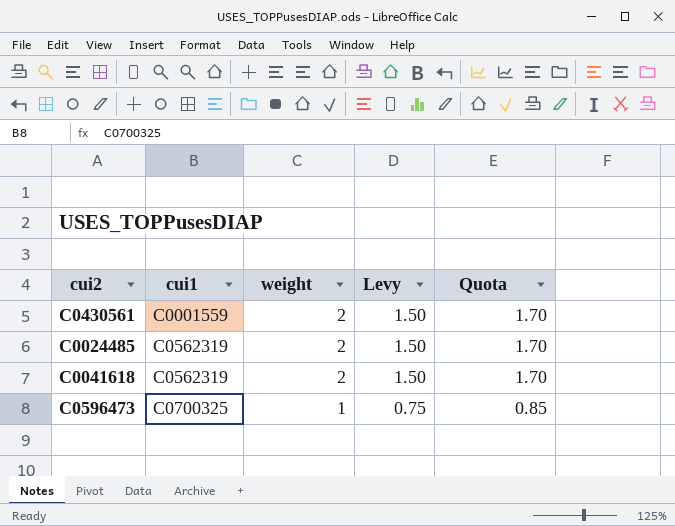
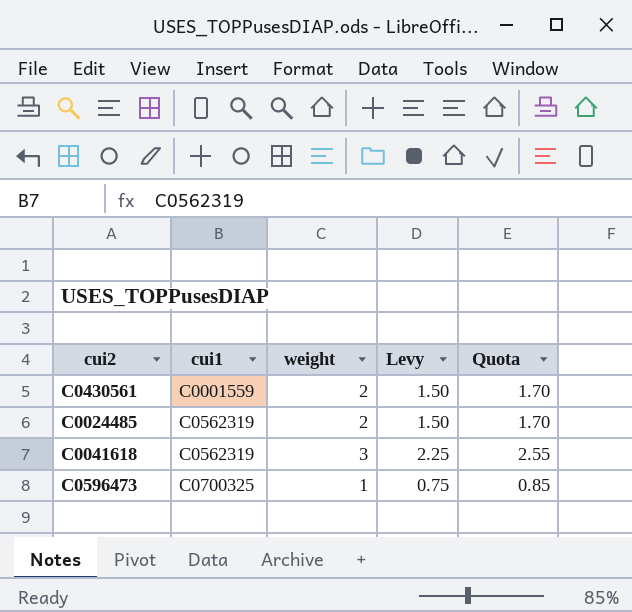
C0041618 | weight: 2 -> 3
C0041618 | Levy: 1.50 -> 2.25
C0041618 | Quota: 1.70 -> 2.55

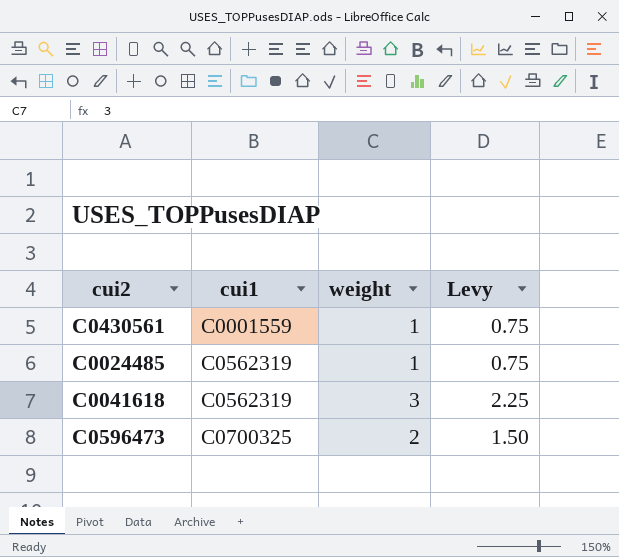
column Quota | formula: [weight] * 0.85 -> none
C0430561 | weight: 2 -> 1
C0430561 | Levy: 1.50 -> 0.75
C0024485 | weight: 2 -> 1
C0024485 | Levy: 1.50 -> 0.75
C0596473 | weight: 1 -> 2
C0596473 | Levy: 0.75 -> 1.50

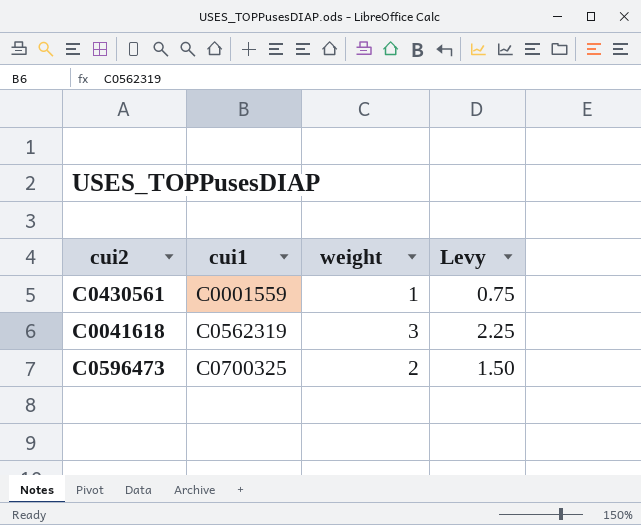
row C0024485: C0562319 | 1 | 0.75 -> none

